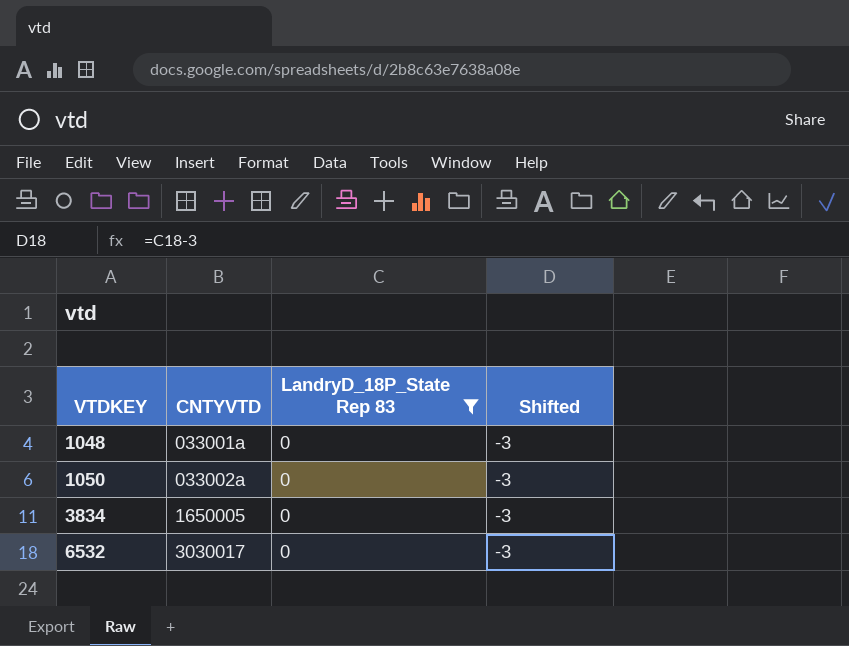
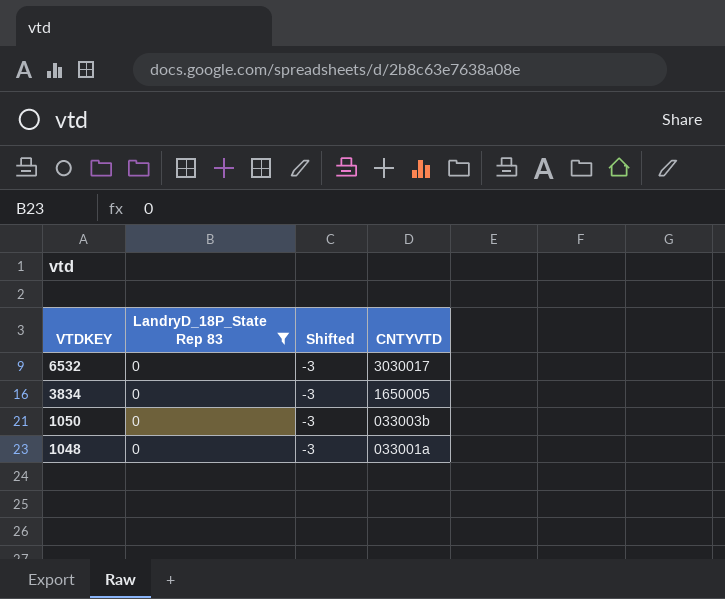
row order: VTDKEY ascending -> VTDKEY descending
column CNTYVTD | position: 2 -> 4
1050 | CNTYVTD: 033002a -> 033003b

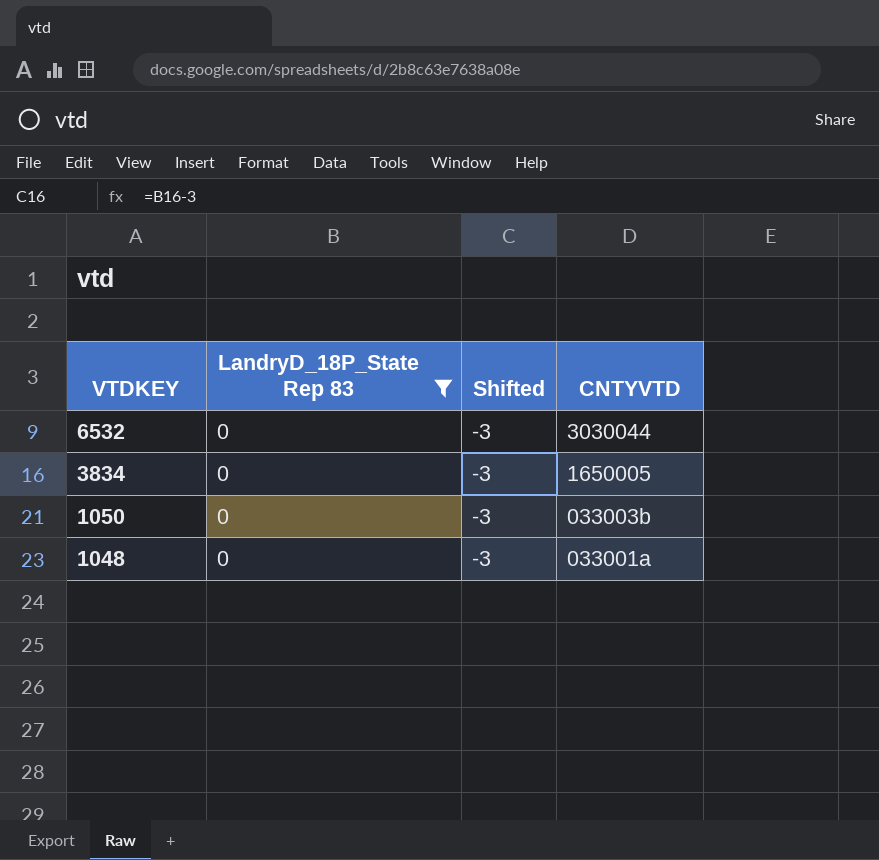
6532 | CNTYVTD: 3030017 -> 3030044

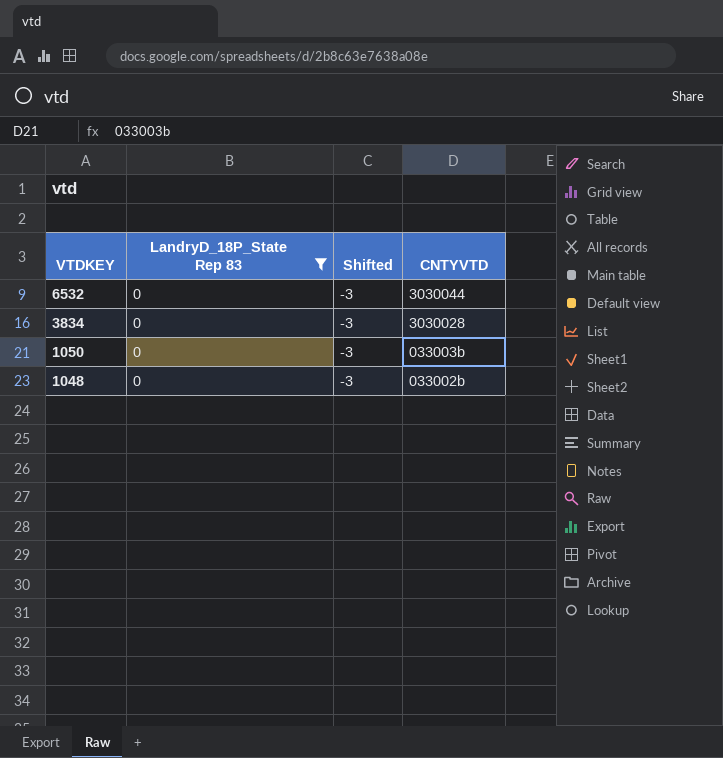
3834 | CNTYVTD: 1650005 -> 3030028
1048 | CNTYVTD: 033001a -> 033002b

